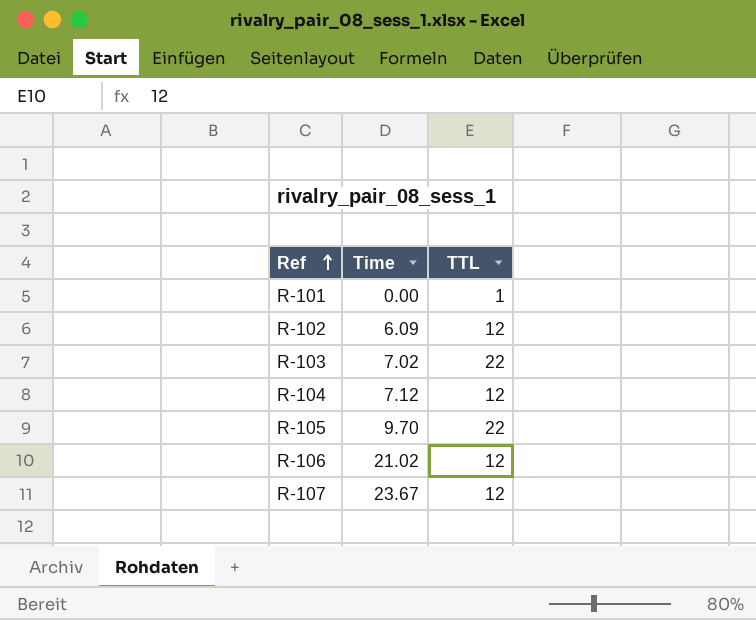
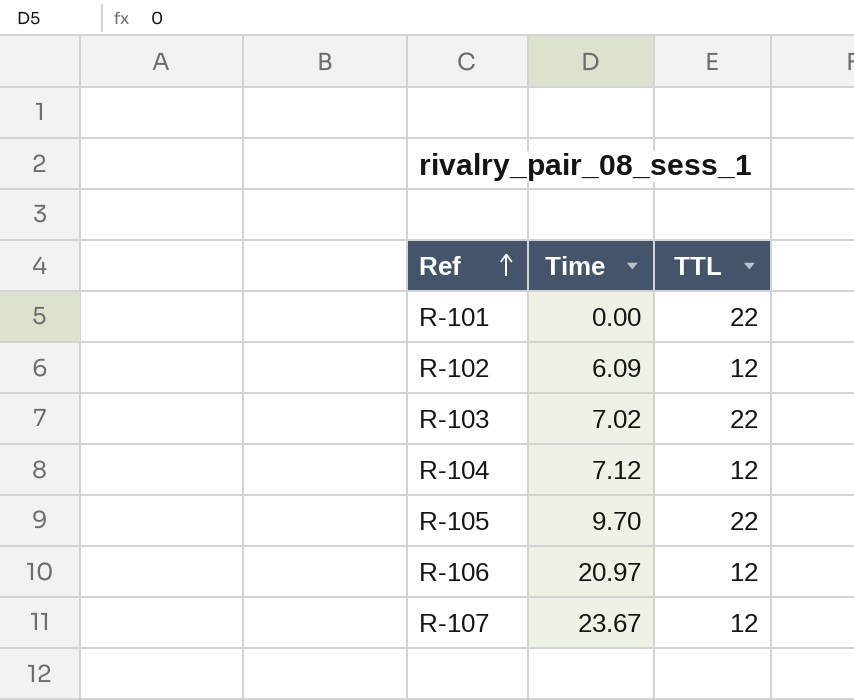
R-101 | TTL: 1 -> 22
R-106 | Time: 21.02 -> 20.97

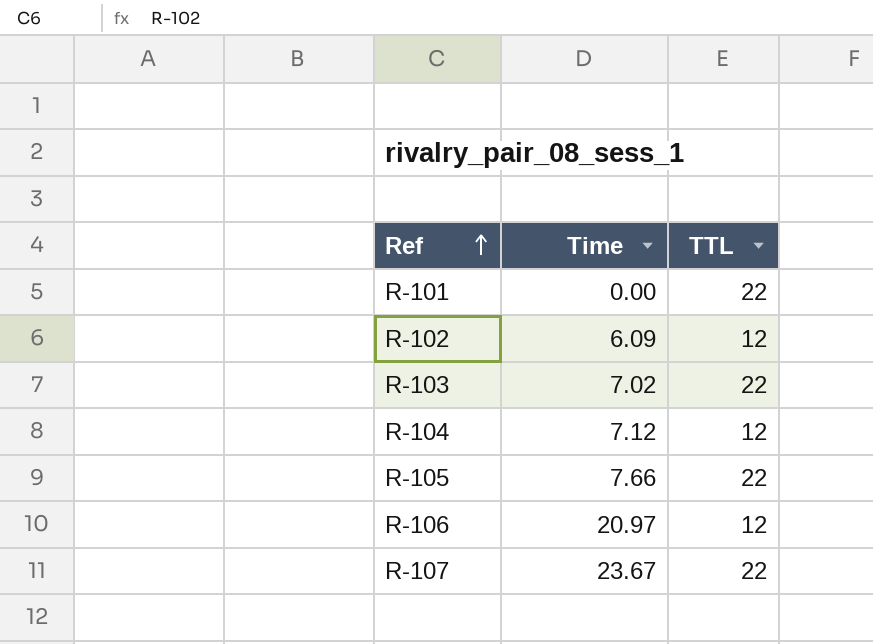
R-105 | Time: 9.70 -> 7.66
R-107 | TTL: 12 -> 22

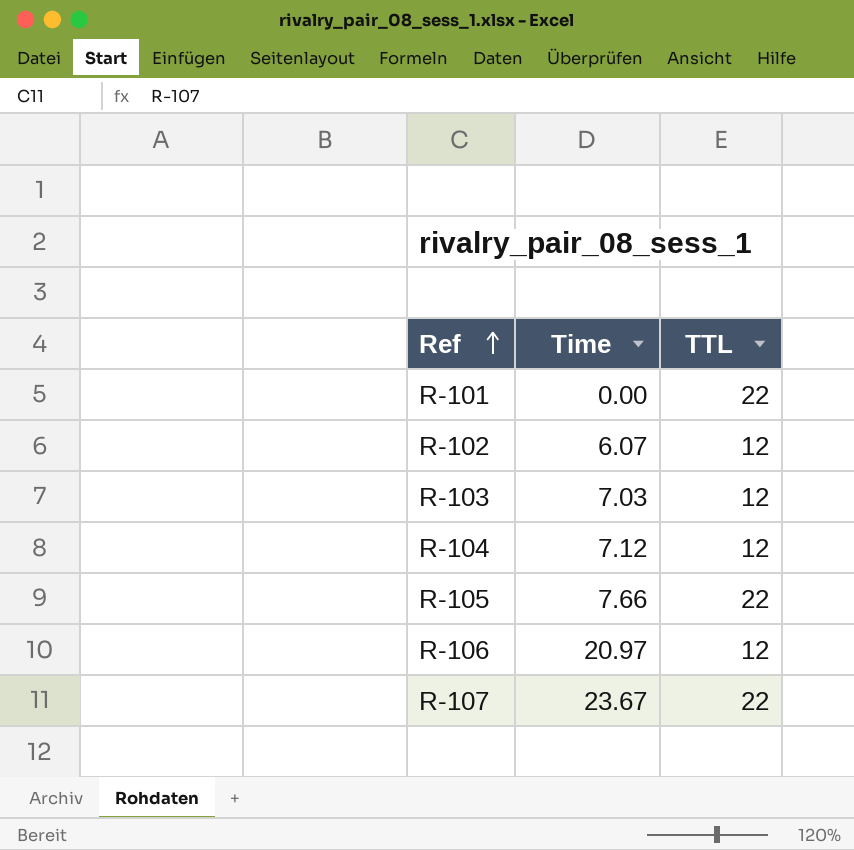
R-102 | Time: 6.09 -> 6.07
R-103 | Time: 7.02 -> 7.03
R-103 | TTL: 22 -> 12

